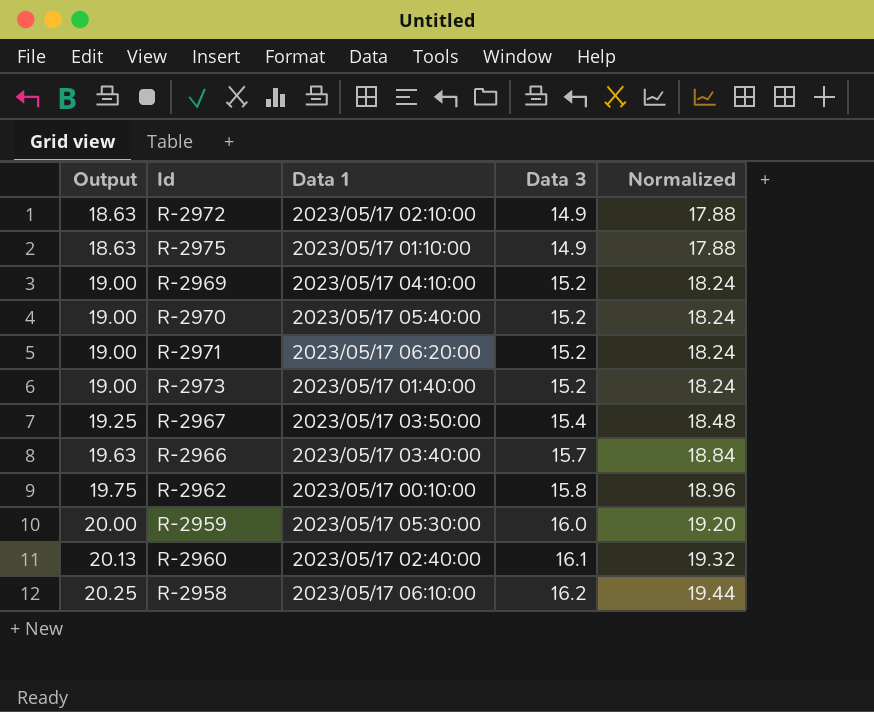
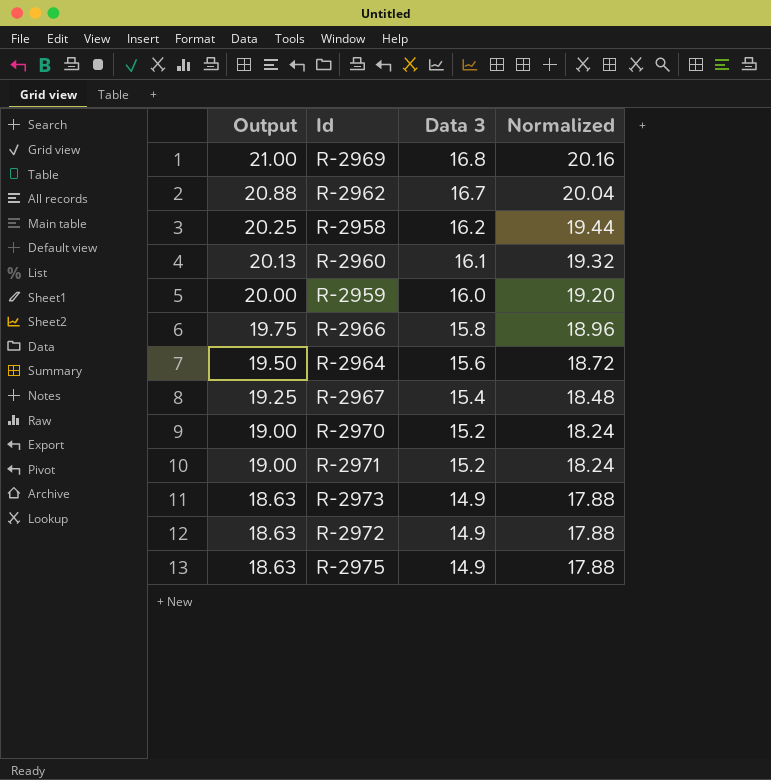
row order: Output ascending -> Output descending
column Data 1 | position: 3 -> none
R-2969 | Output: 19.00 -> 21.00
R-2969 | Data 3: 15.2 -> 16.8
R-2969 | Normalized: 18.24 -> 20.16
R-2962 | Output: 19.75 -> 20.88
R-2962 | Data 3: 15.8 -> 16.7
R-2962 | Normalized: 18.96 -> 20.04
R-2966 | Output: 19.63 -> 19.75
R-2966 | Data 3: 15.7 -> 15.8
R-2966 | Normalized: 18.84 -> 18.96
row R-2964: none -> 19.50 | 15.6 | 18.72
R-2973 | Output: 19.00 -> 18.63
R-2973 | Data 3: 15.2 -> 14.9
R-2973 | Normalized: 18.24 -> 17.88

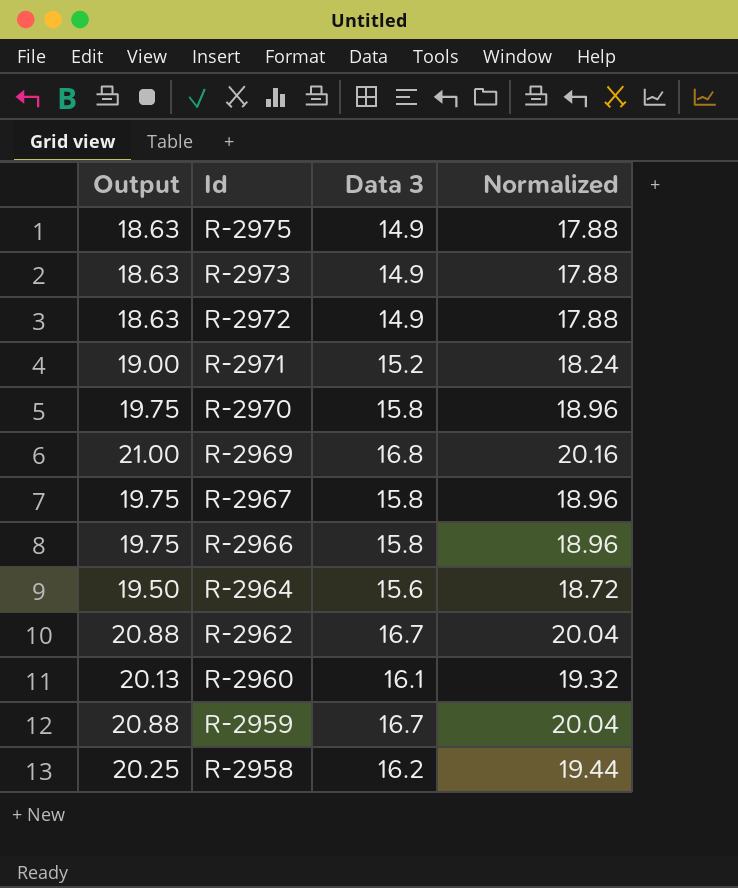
row order: Output descending -> Id descending
R-2970 | Output: 19.00 -> 19.75
R-2970 | Data 3: 15.2 -> 15.8
R-2970 | Normalized: 18.24 -> 18.96
R-2967 | Output: 19.25 -> 19.75
R-2967 | Data 3: 15.4 -> 15.8
R-2967 | Normalized: 18.48 -> 18.96
R-2959 | Output: 20.00 -> 20.88
R-2959 | Data 3: 16.0 -> 16.7
R-2959 | Normalized: 19.20 -> 20.04

